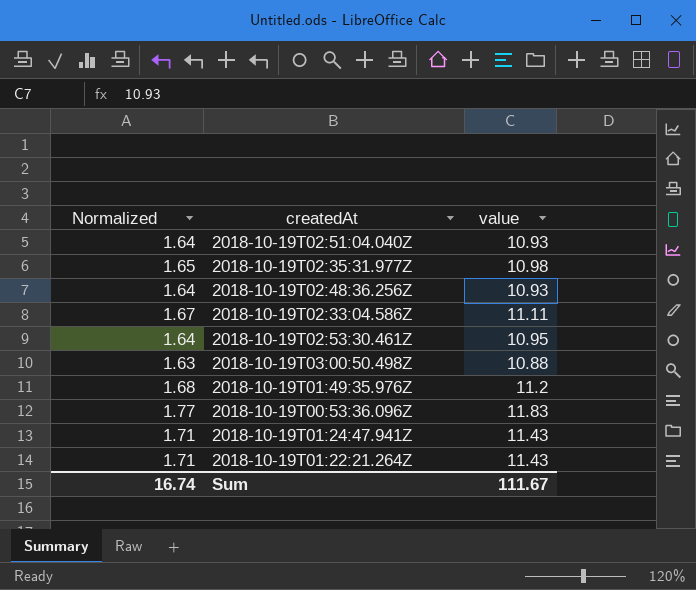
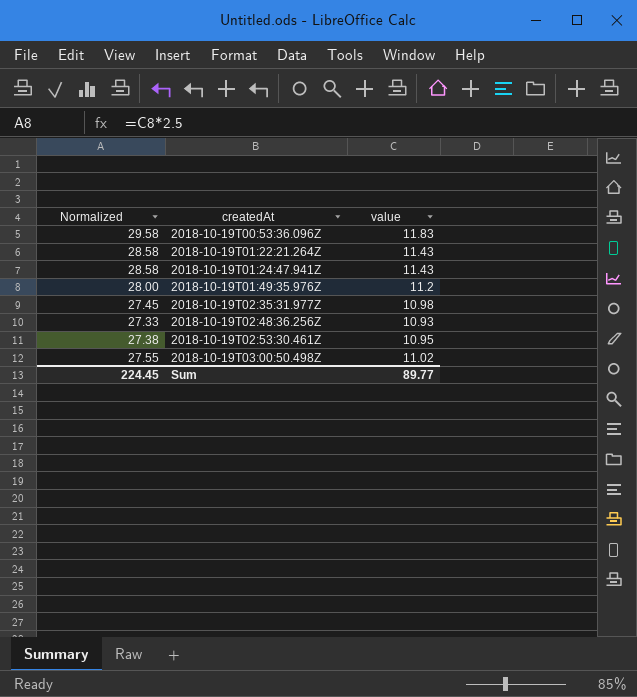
row order: none -> createdAt ascending
column Normalized | formula: [value] * 0.15 -> [value] * 2.5
row 2018-10-19T02:51:04.040Z: 1.64 | 10.93 -> none
row 2018-10-19T02:33:04.586Z: 1.67 | 11.11 -> none
2018-10-19T03:00:50.498Z | value: 10.88 -> 11.02
Sum | Normalized: 16.74 -> 224.45
Sum | value: 111.67 -> 89.77

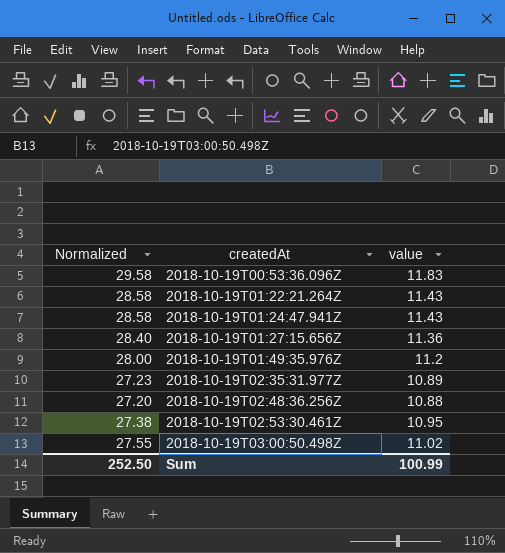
row 2018-10-19T01:27:15.656Z: none -> 28.40 | 11.36
2018-10-19T02:35:31.977Z | Normalized: 27.45 -> 27.23
2018-10-19T02:35:31.977Z | value: 10.98 -> 10.89
2018-10-19T02:48:36.256Z | Normalized: 27.33 -> 27.20
2018-10-19T02:48:36.256Z | value: 10.93 -> 10.88
Sum | Normalized: 224.45 -> 252.50
Sum | value: 89.77 -> 100.99

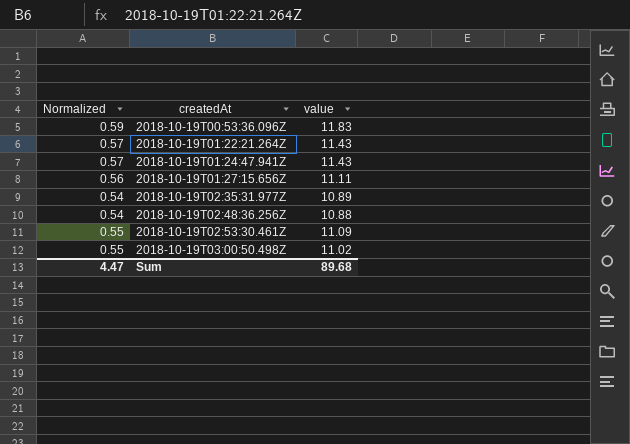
column Normalized | formula: [value] * 2.5 -> [value] * 0.05
row 2018-10-19T01:49:35.976Z: 28.00 | 11.2 -> none
2018-10-19T01:27:15.656Z | value: 11.36 -> 11.11
2018-10-19T02:53:30.461Z | value: 10.95 -> 11.09
Sum | Normalized: 252.50 -> 4.47
Sum | value: 100.99 -> 89.68

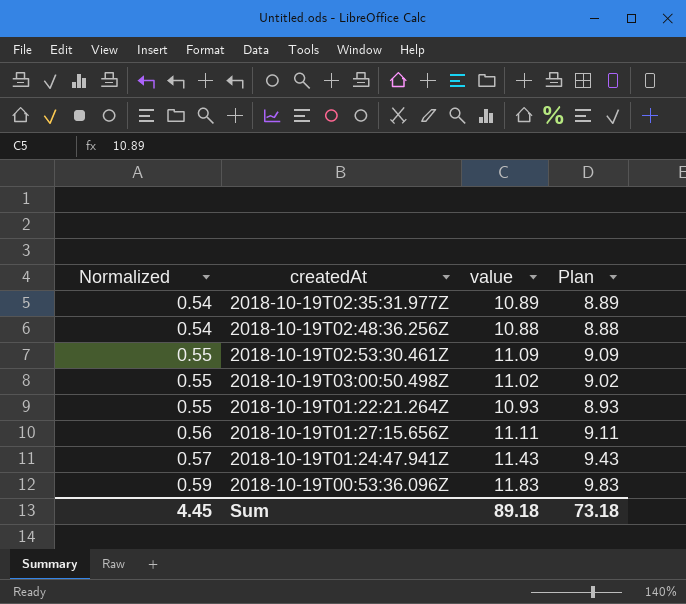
row order: createdAt ascending -> Normalized ascending
column Plan | formula: none -> [value] - 2
2018-10-19T01:22:21.264Z | Normalized: 0.57 -> 0.55
2018-10-19T01:22:21.264Z | value: 11.43 -> 10.93
Sum | Normalized: 4.47 -> 4.45
Sum | value: 89.68 -> 89.18

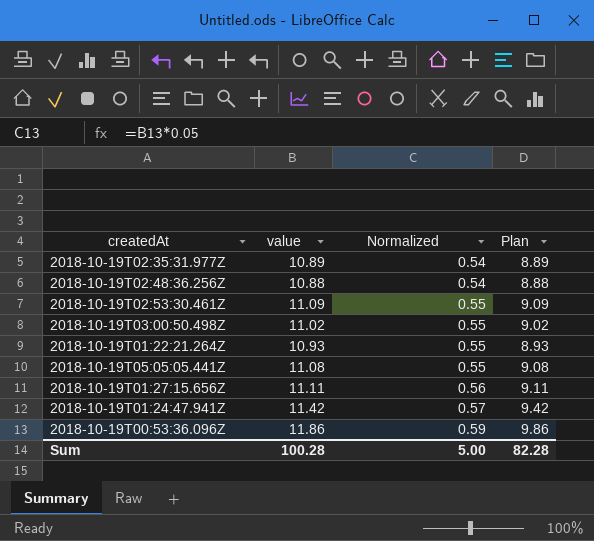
column Normalized | position: 1 -> 3
row 2018-10-19T05:05:05.441Z: none -> 11.08 | 0.55 | 9.08
2018-10-19T01:24:47.941Z | value: 11.43 -> 11.42
2018-10-19T01:24:47.941Z | Plan: 9.43 -> 9.42
2018-10-19T00:53:36.096Z | value: 11.83 -> 11.86
2018-10-19T00:53:36.096Z | Plan: 9.83 -> 9.86
Sum | value: 89.18 -> 100.28
Sum | Normalized: 4.45 -> 5.00
Sum | Plan: 73.18 -> 82.28

